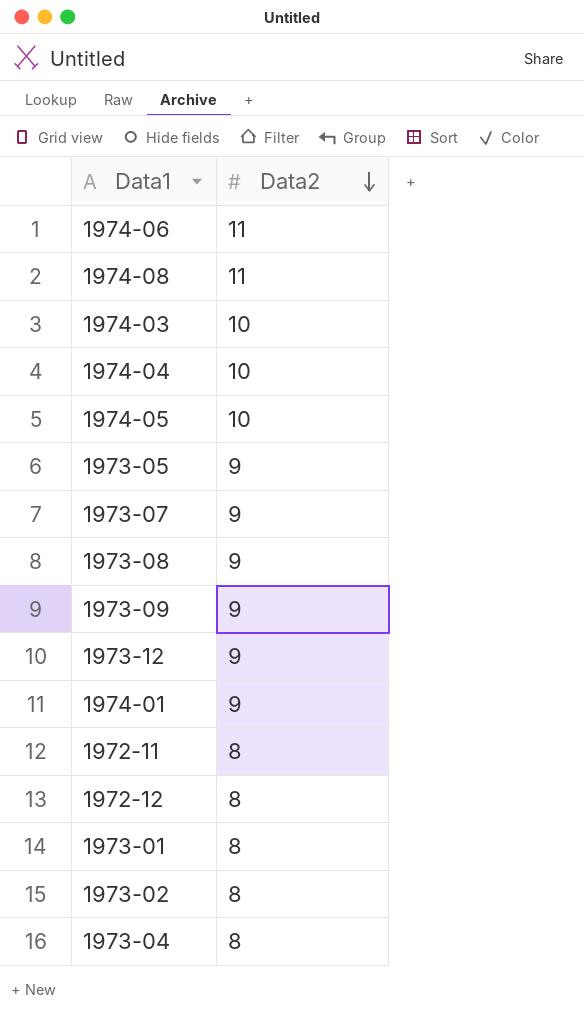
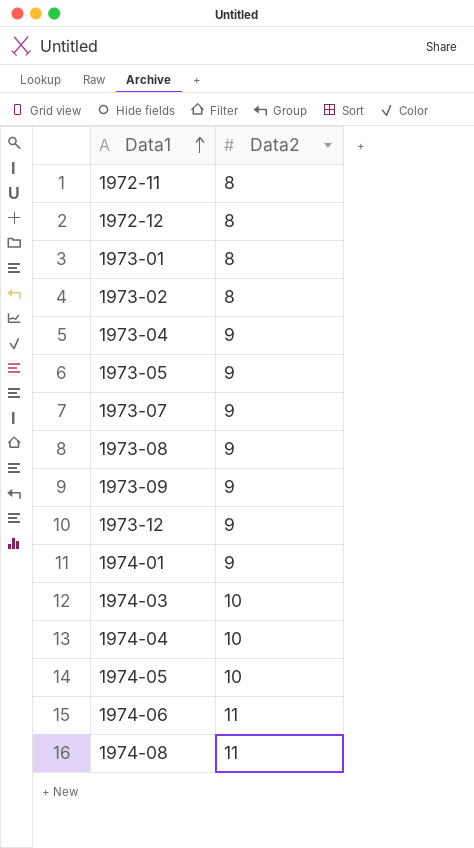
row order: Data2 descending -> Data1 ascending
1973-04 | Data2: 8 -> 9

